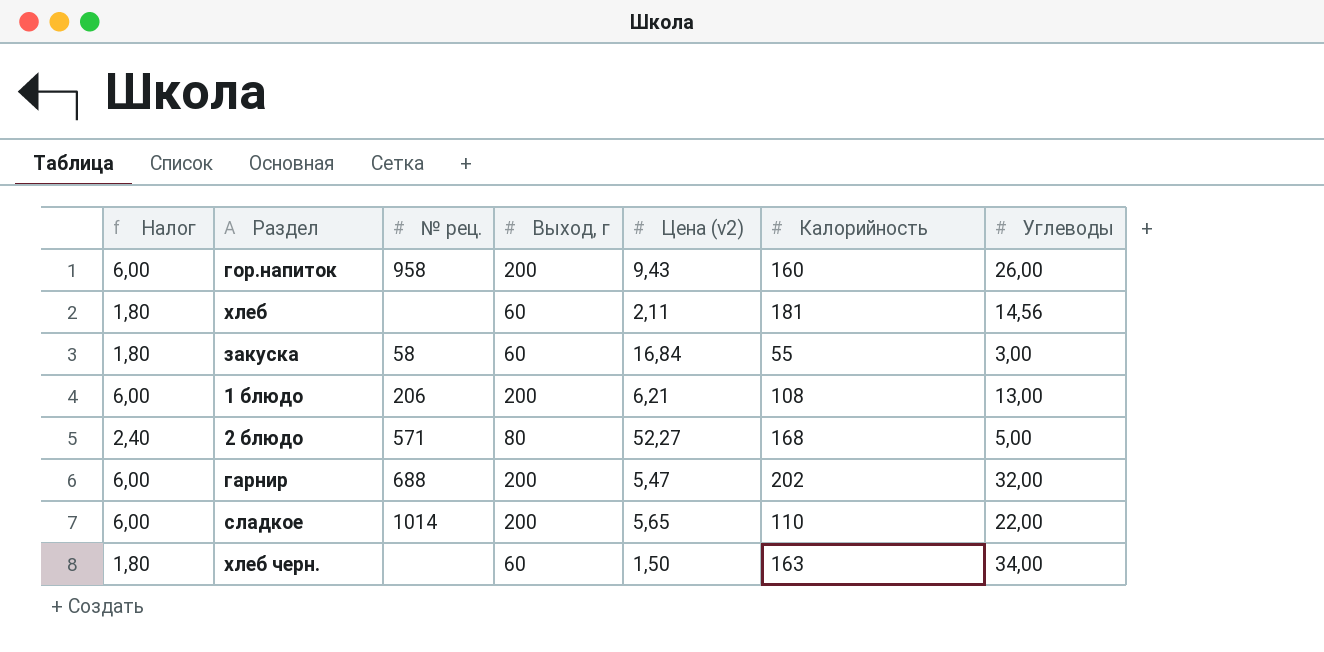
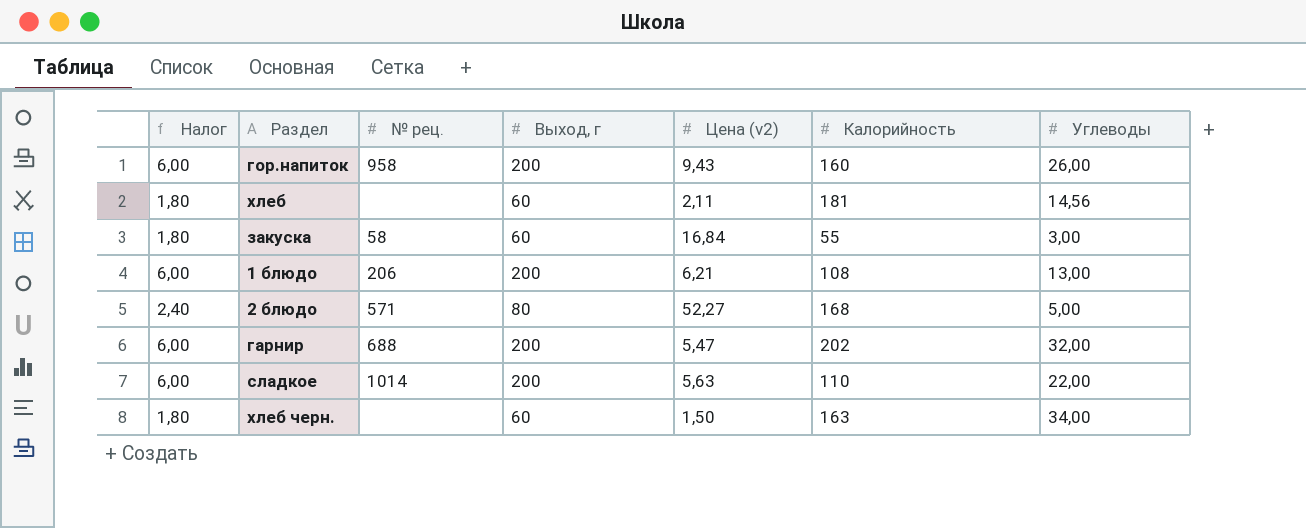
сладкое | Цена (v2): 5,65 -> 5,63

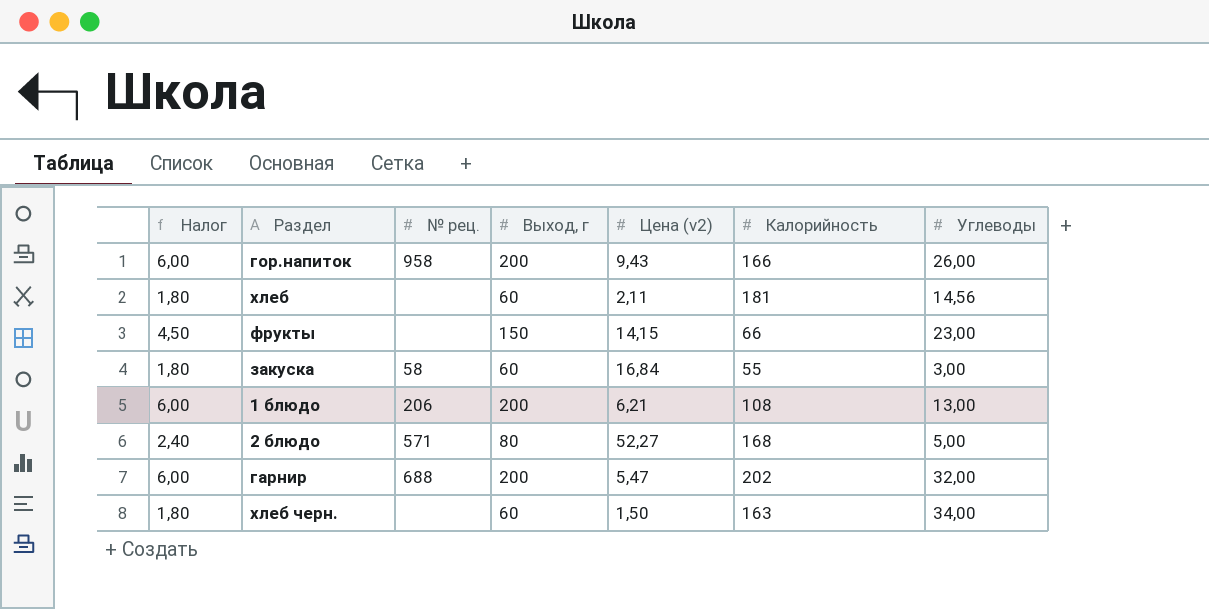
row сладкое: 6,00 | 1014 | 200 | 5,63 | 110 | 22,00 -> none
гор.напиток | Калорийность: 160 -> 166
row фрукты: none -> 4,50 | none | 150 | 14,15 | 66 | 23,00

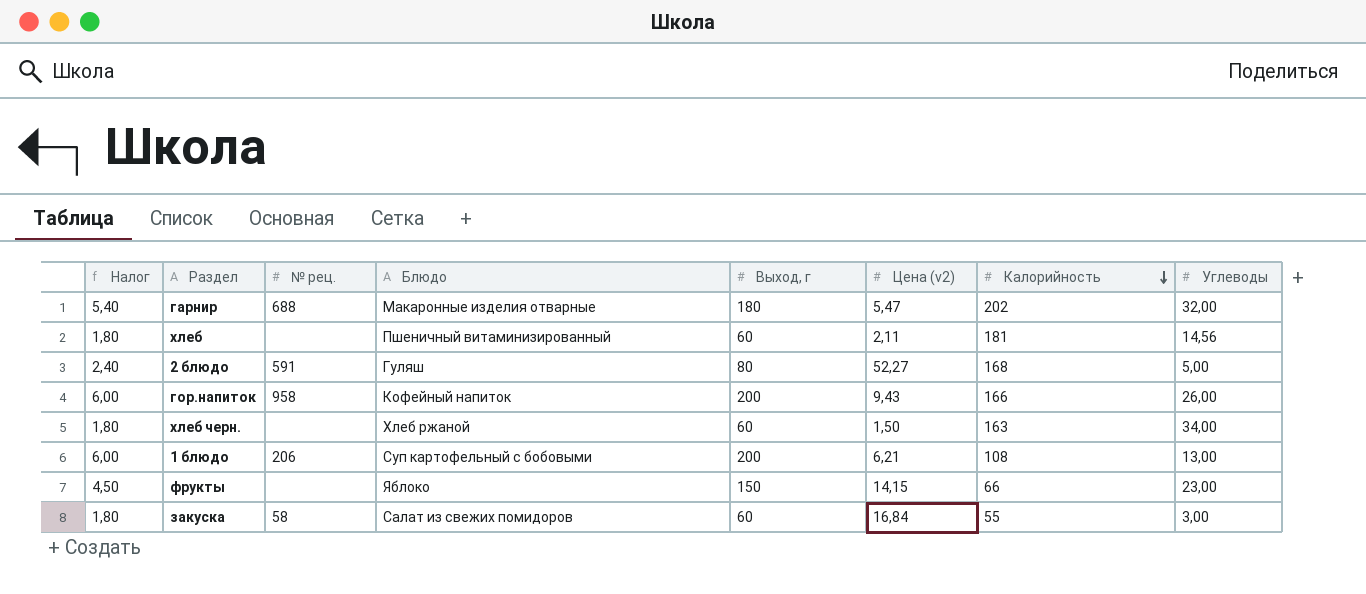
row order: none -> Калорийность descending
column Блюдо | position: none -> 4
гарнир | Налог: 6,00 -> 5,40
гарнир | Выход, г: 200 -> 180
2 блюдо | № рец.: 571 -> 591

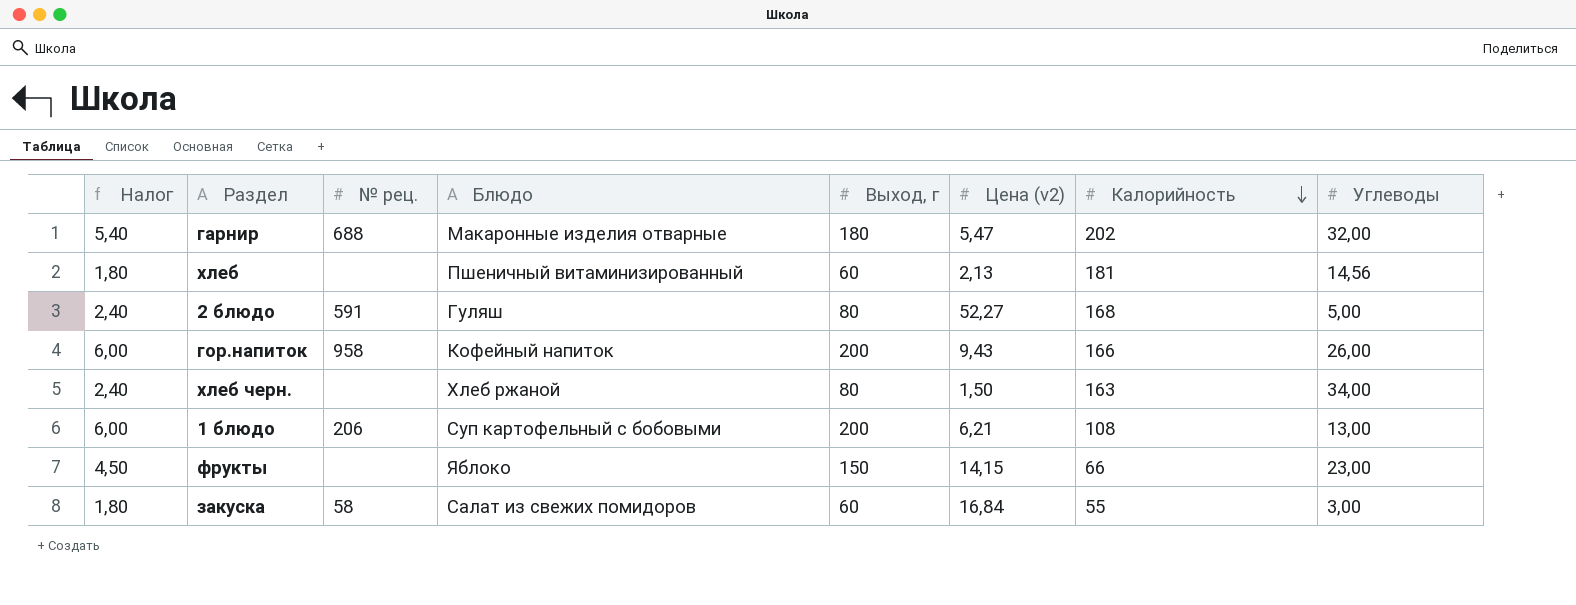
хлеб | Цена (v2): 2,11 -> 2,13
хлеб черн. | Налог: 1,80 -> 2,40
хлеб черн. | Выход, г: 60 -> 80

